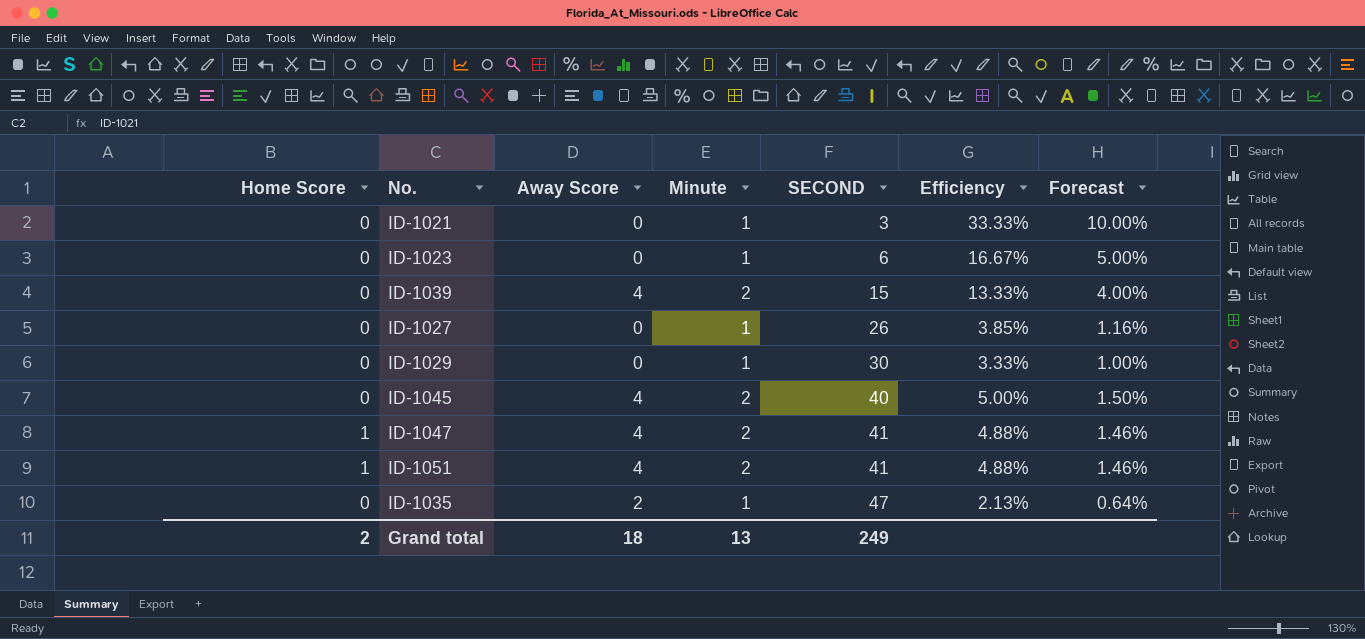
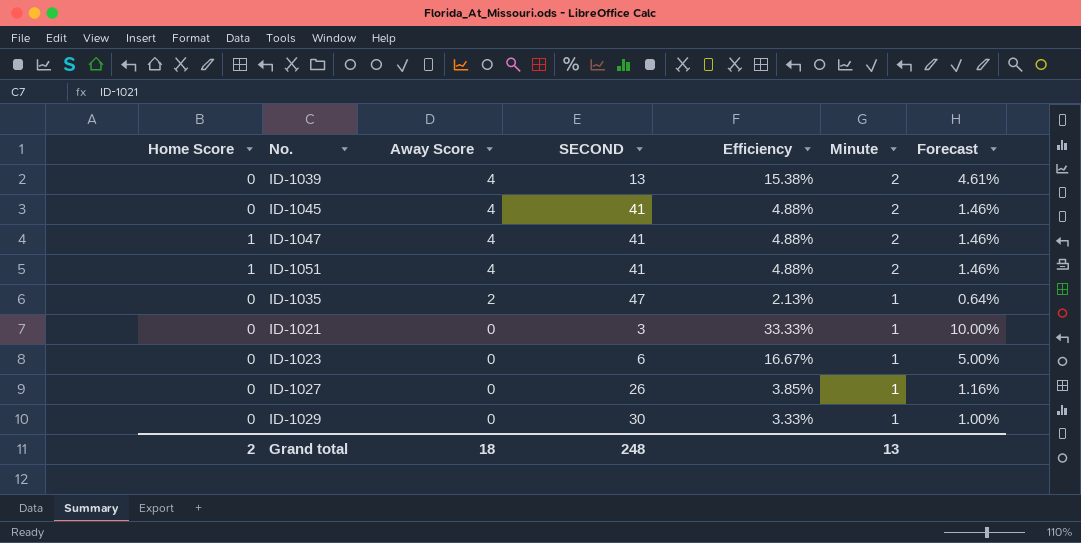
row order: SECOND ascending -> Away Score descending
column Minute | position: 4 -> 6
ID-1039 | SECOND: 15 -> 13
ID-1039 | Efficiency: 13.33% -> 15.38%
ID-1039 | Forecast: 4.00% -> 4.61%
ID-1045 | SECOND: 40 -> 41
ID-1045 | Efficiency: 5.00% -> 4.88%
ID-1045 | Forecast: 1.50% -> 1.46%
Grand total | SECOND: 249 -> 248

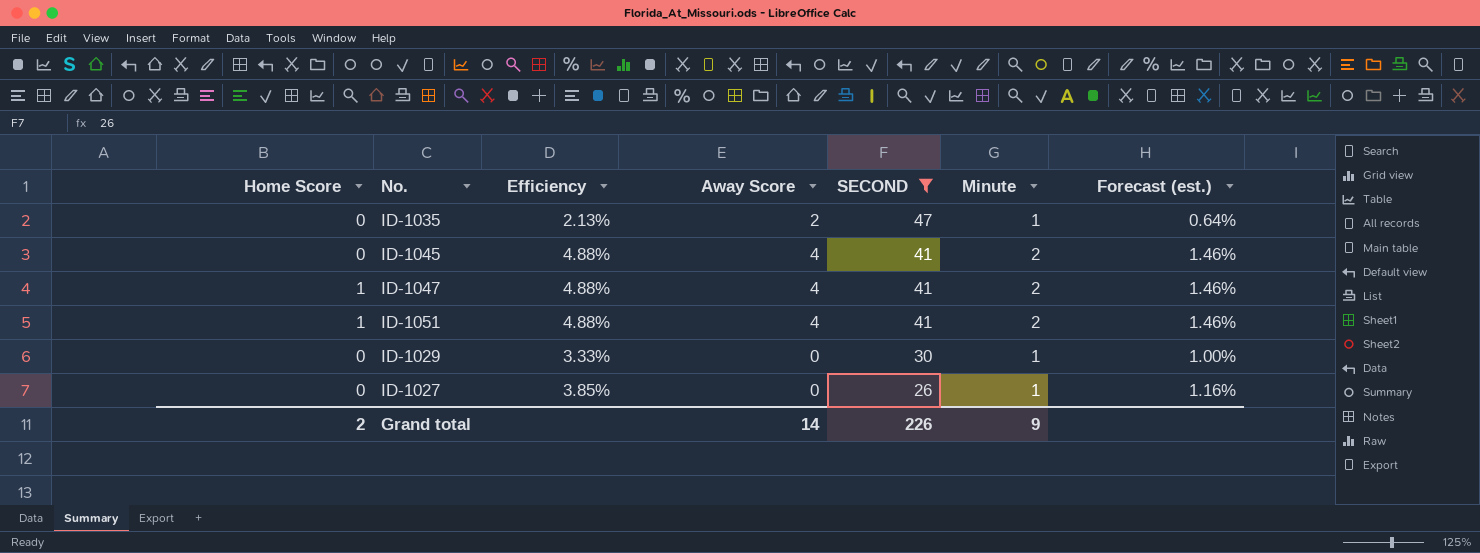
filter: none -> SECOND >= 26
row order: Away Score descending -> SECOND descending
column Efficiency | position: 5 -> 3
column name: Forecast -> Forecast (est.)
Grand total | Away Score: 18 -> 14
Grand total | SECOND: 248 -> 226
Grand total | Minute: 13 -> 9

